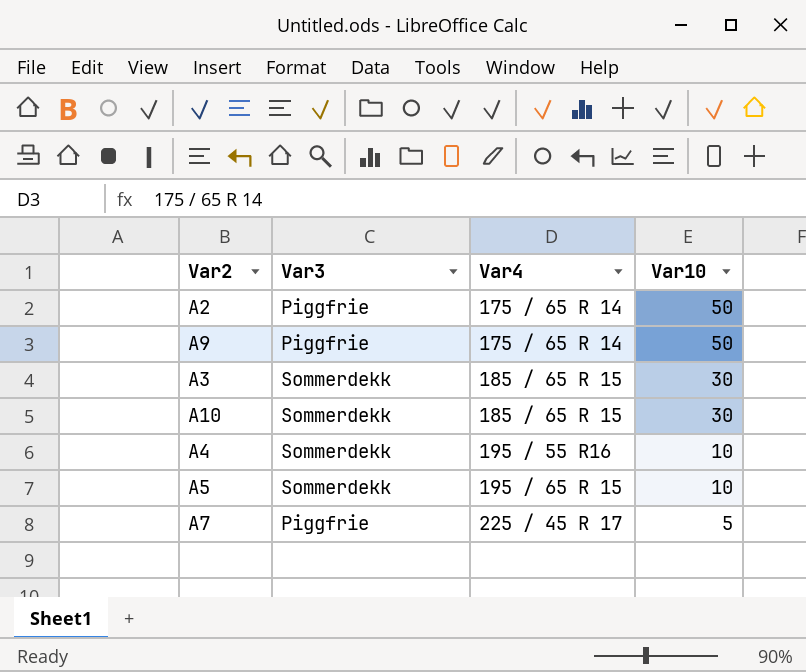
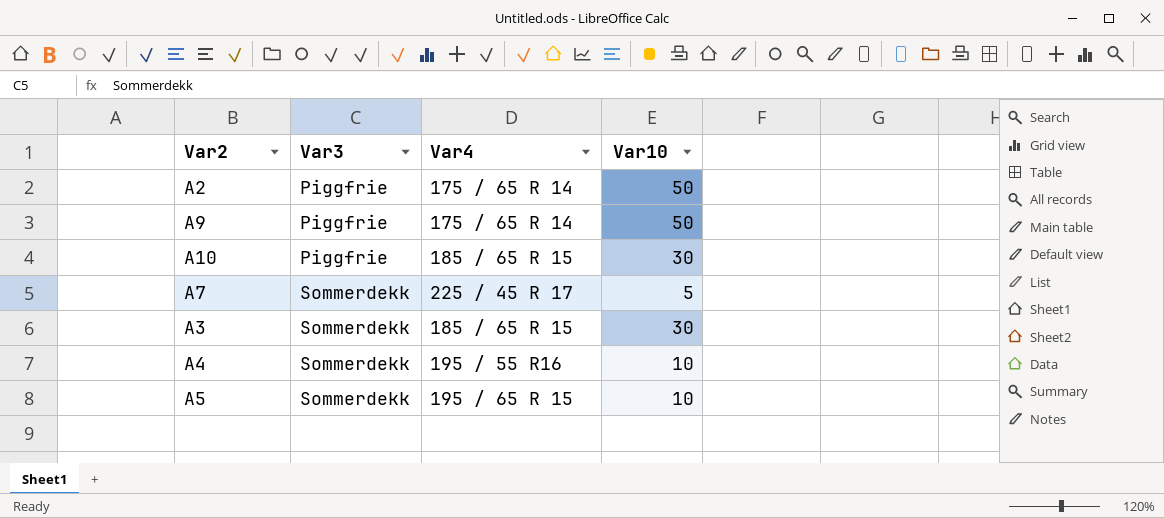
row order: Var4 ascending -> Var3 ascending
A10 | Var3: Sommerdekk -> Piggfrie
A7 | Var3: Piggfrie -> Sommerdekk

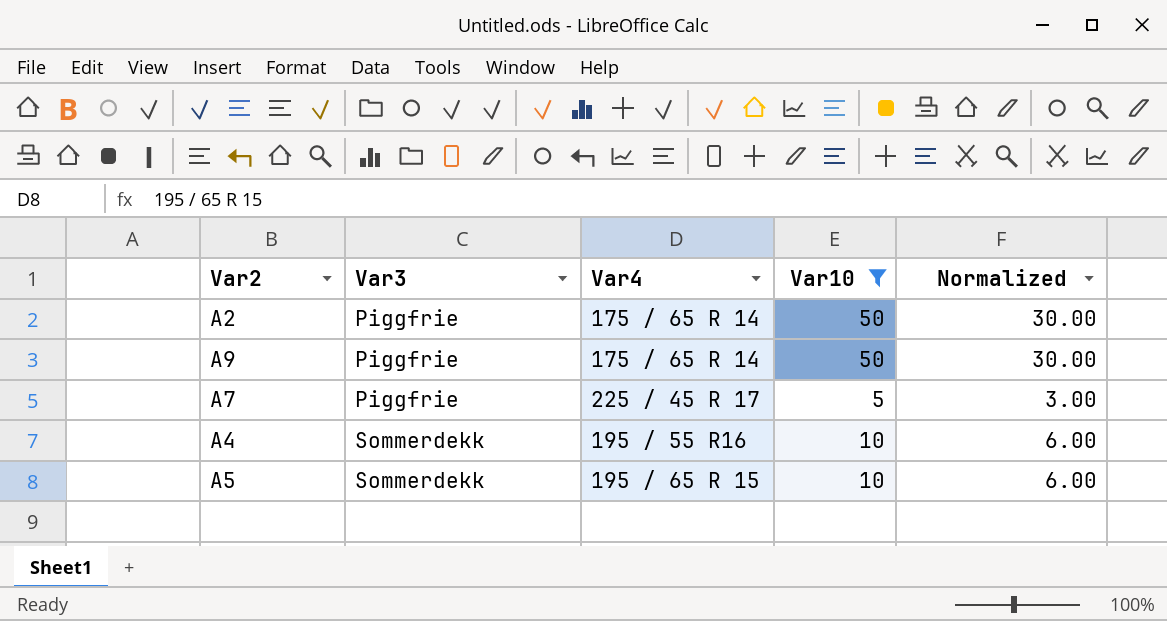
filter: none -> Var10 != 30
column Normalized | formula: none -> [Var10] * 0.6
A7 | Var3: Sommerdekk -> Piggfrie

